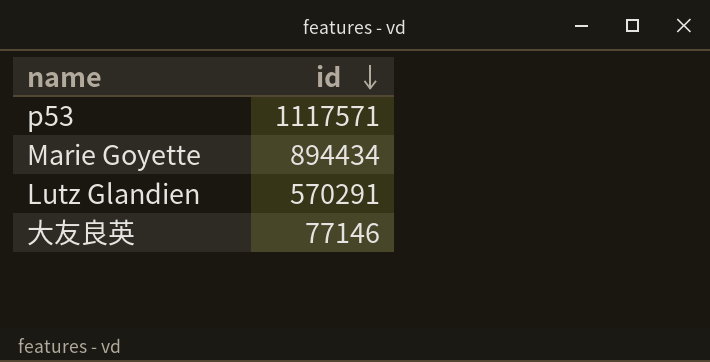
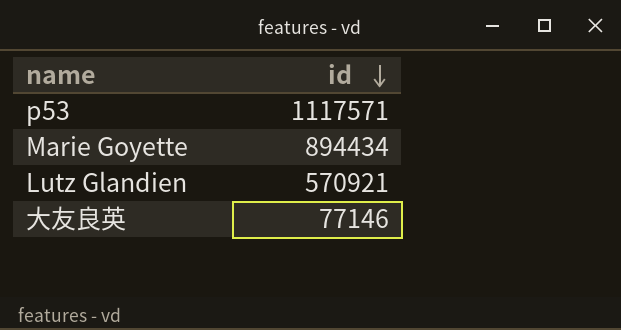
Lutz Glandien | id: 570291 -> 570921

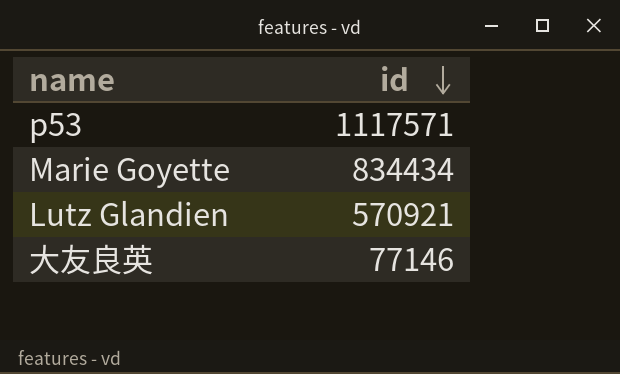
Marie Goyette | id: 894434 -> 834434

